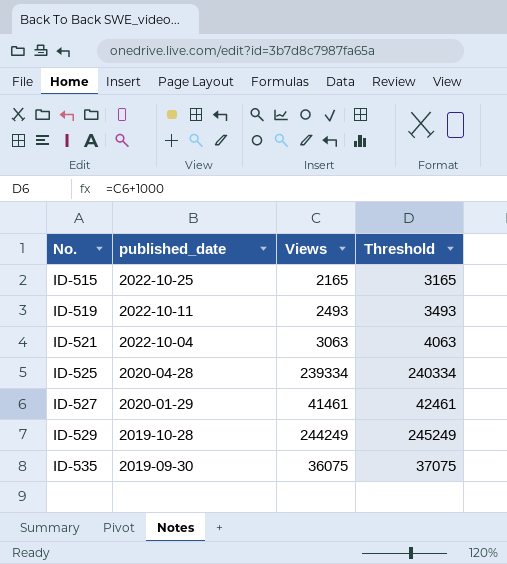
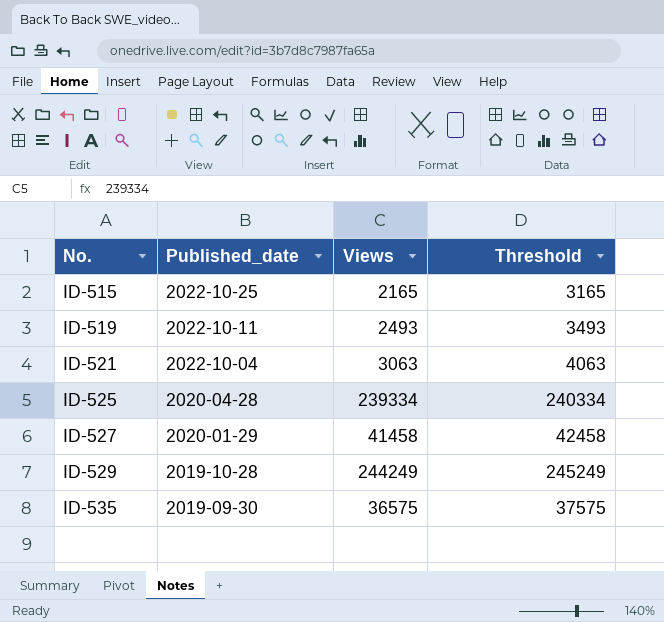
column name: published_date -> Published_date
ID-527 | Views: 41461 -> 41458
ID-527 | Threshold: 42461 -> 42458
ID-535 | Views: 36075 -> 36575
ID-535 | Threshold: 37075 -> 37575

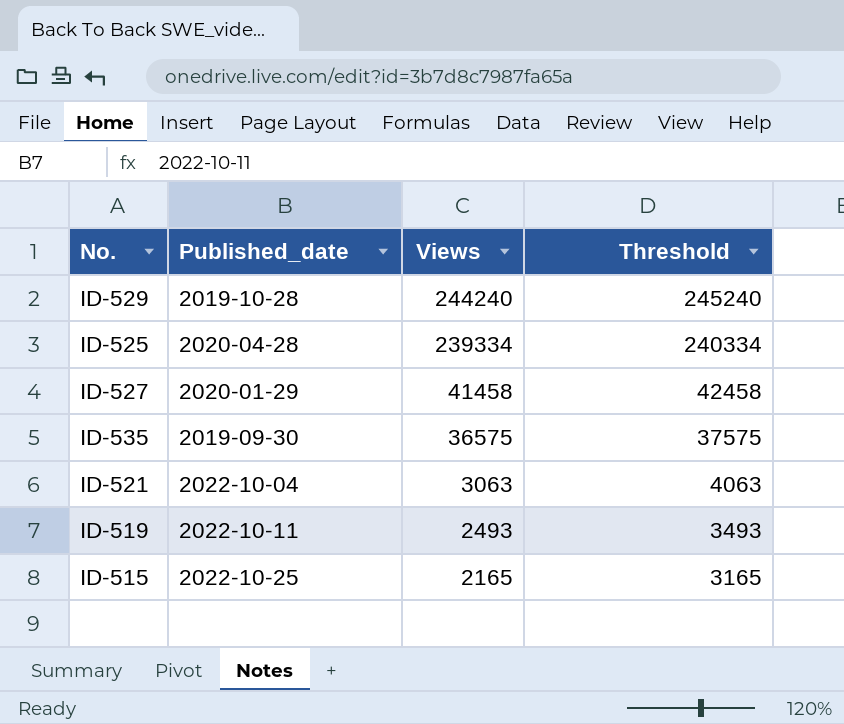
row order: No. ascending -> Views descending
ID-529 | Views: 244249 -> 244240
ID-529 | Threshold: 245249 -> 245240

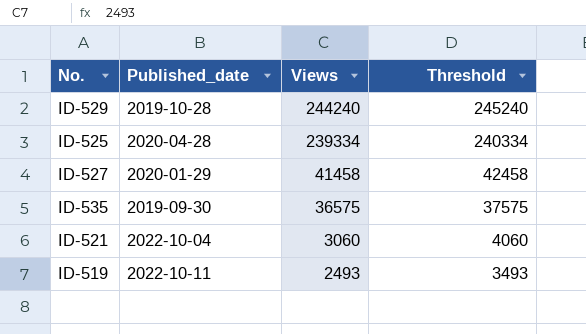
row ID-515: 2022-10-25 | 2165 | 3165 -> none
ID-521 | Views: 3063 -> 3060
ID-521 | Threshold: 4063 -> 4060

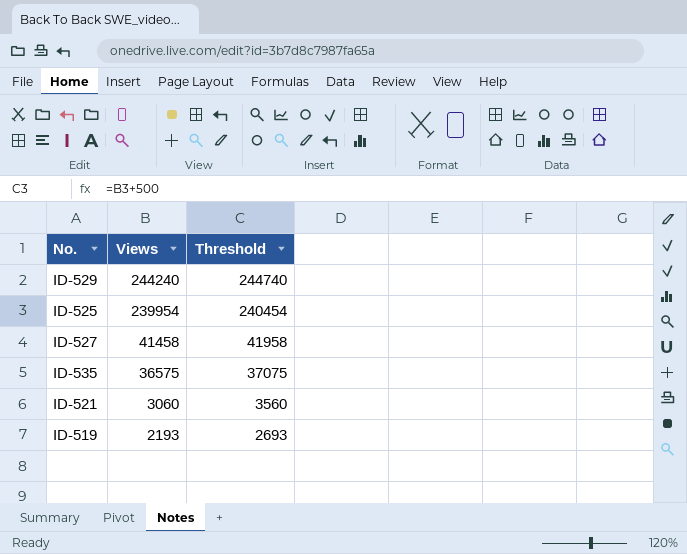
column Published_date | position: 2 -> none
column Threshold | formula: [Views] + 1000 -> [Views] + 500
ID-525 | Views: 239334 -> 239954
ID-519 | Views: 2493 -> 2193

